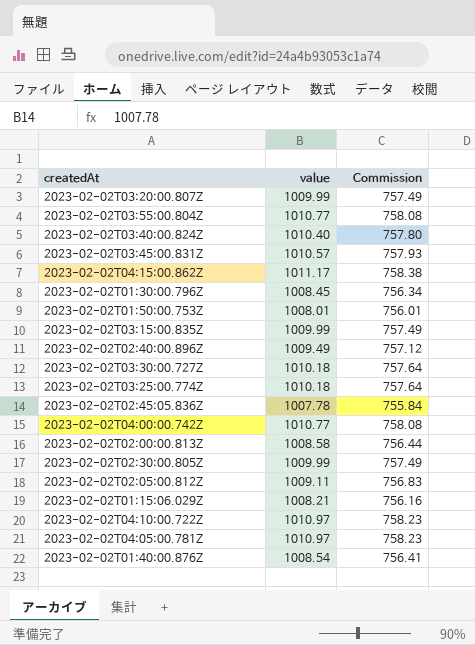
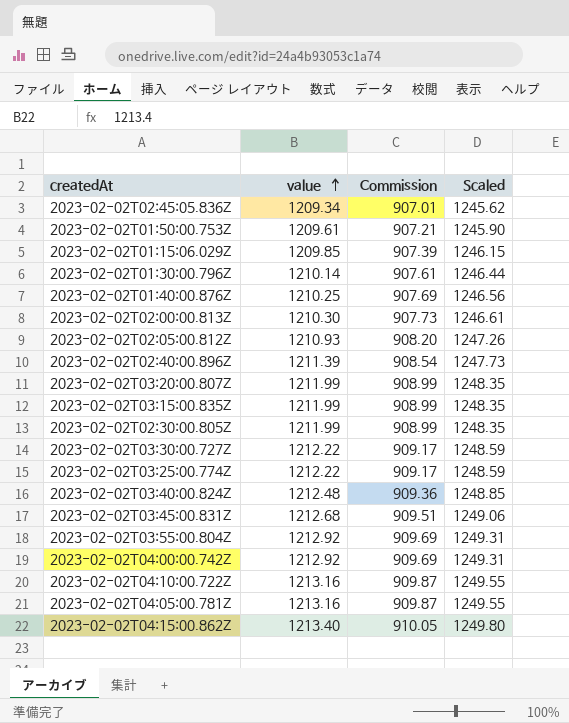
row order: none -> value ascending
column Scaled | formula: none -> [value] * 1.03
2023-02-02T02:45:05.836Z | value: 1007.78 -> 1209.34
2023-02-02T02:45:05.836Z | Commission: 755.84 -> 907.01
2023-02-02T01:50:00.753Z | value: 1008.01 -> 1209.61
2023-02-02T01:50:00.753Z | Commission: 756.01 -> 907.21
2023-02-02T01:15:06.029Z | value: 1008.21 -> 1209.85
2023-02-02T01:15:06.029Z | Commission: 756.16 -> 907.39
2023-02-02T01:30:00.796Z | value: 1008.45 -> 1210.14
2023-02-02T01:30:00.796Z | Commission: 756.34 -> 907.61
2023-02-02T01:40:00.876Z | value: 1008.54 -> 1210.25
2023-02-02T01:40:00.876Z | Commission: 756.41 -> 907.69
2023-02-02T02:00:00.813Z | value: 1008.58 -> 1210.30
2023-02-02T02:00:00.813Z | Commission: 756.44 -> 907.73
2023-02-02T02:05:00.812Z | value: 1009.11 -> 1210.93
2023-02-02T02:05:00.812Z | Commission: 756.83 -> 908.20
2023-02-02T02:40:00.896Z | value: 1009.49 -> 1211.39
2023-02-02T02:40:00.896Z | Commission: 757.12 -> 908.54
2023-02-02T03:20:00.807Z | value: 1009.99 -> 1211.99
2023-02-02T03:20:00.807Z | Commission: 757.49 -> 908.99
2023-02-02T03:15:00.835Z | value: 1009.99 -> 1211.99
2023-02-02T03:15:00.835Z | Commission: 757.49 -> 908.99
2023-02-02T02:30:00.805Z | value: 1009.99 -> 1211.99
2023-02-02T02:30:00.805Z | Commission: 757.49 -> 908.99
2023-02-02T03:30:00.727Z | value: 1010.18 -> 1212.22
2023-02-02T03:30:00.727Z | Commission: 757.64 -> 909.17
2023-02-02T03:25:00.774Z | value: 1010.18 -> 1212.22
2023-02-02T03:25:00.774Z | Commission: 757.64 -> 909.17
2023-02-02T03:40:00.824Z | value: 1010.40 -> 1212.48
2023-02-02T03:40:00.824Z | Commission: 757.80 -> 909.36
2023-02-02T03:45:00.831Z | value: 1010.57 -> 1212.68
2023-02-02T03:45:00.831Z | Commission: 757.93 -> 909.51
2023-02-02T03:55:00.804Z | value: 1010.77 -> 1212.92
2023-02-02T03:55:00.804Z | Commission: 758.08 -> 909.69
2023-02-02T04:00:00.742Z | value: 1010.77 -> 1212.92
2023-02-02T04:00:00.742Z | Commission: 758.08 -> 909.69
2023-02-02T04:10:00.722Z | value: 1010.97 -> 1213.16
2023-02-02T04:10:00.722Z | Commission: 758.23 -> 909.87
2023-02-02T04:05:00.781Z | value: 1010.97 -> 1213.16
2023-02-02T04:05:00.781Z | Commission: 758.23 -> 909.87
2023-02-02T04:15:00.862Z | value: 1011.17 -> 1213.40
2023-02-02T04:15:00.862Z | Commission: 758.38 -> 910.05

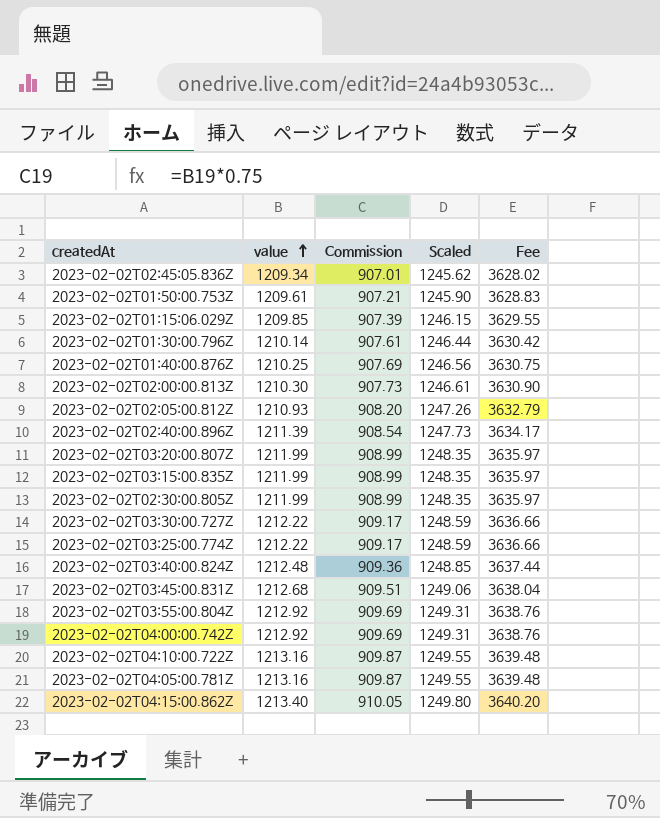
column Fee | formula: none -> [value] * 3

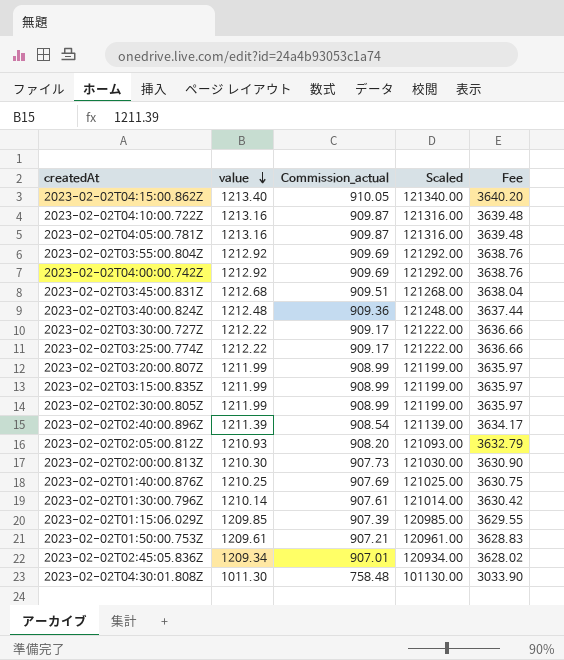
row order: value ascending -> value descending
column name: Commission -> Commission_actual
column Scaled | formula: [value] * 1.03 -> [value] * 100
row 2023-02-02T04:30:01.808Z: none -> 1011.30 | 758.48 | 101130.00 | 3033.90

